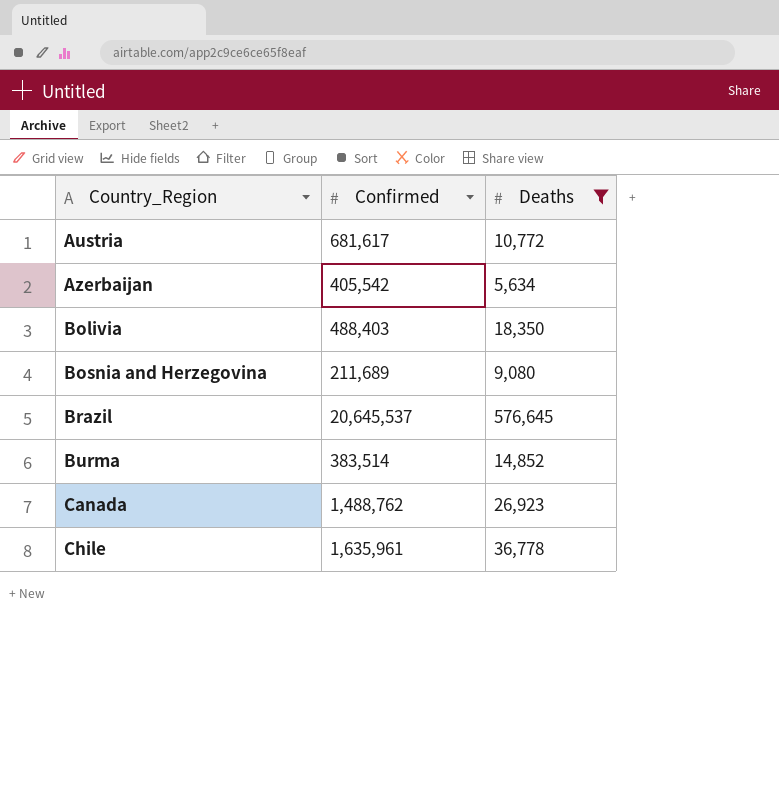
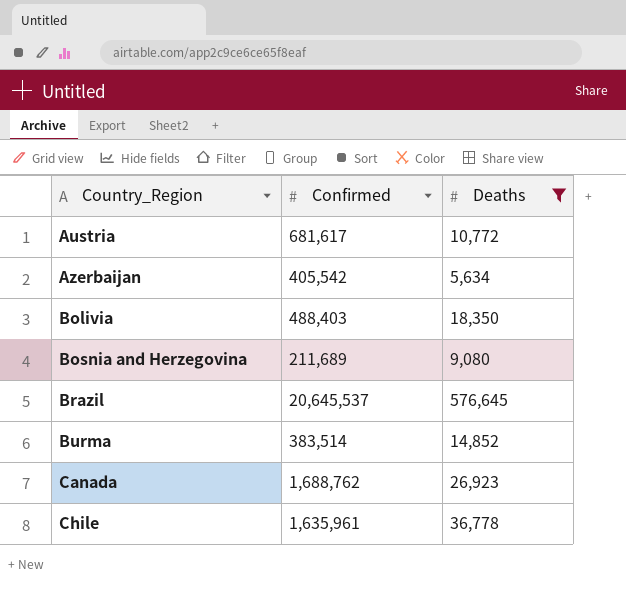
Canada | Confirmed: 1,488,762 -> 1,688,762

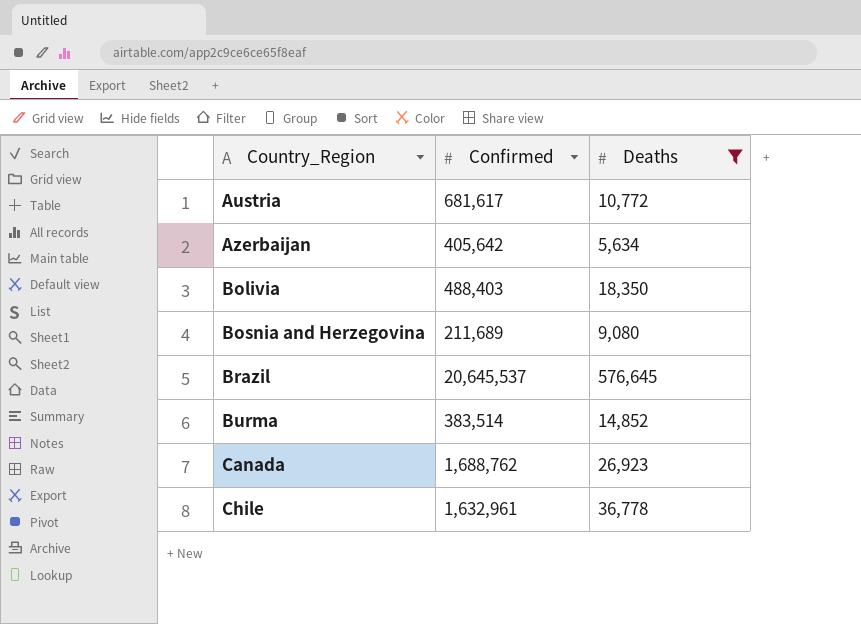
Azerbaijan | Confirmed: 405,542 -> 405,642
Chile | Confirmed: 1,635,961 -> 1,632,961

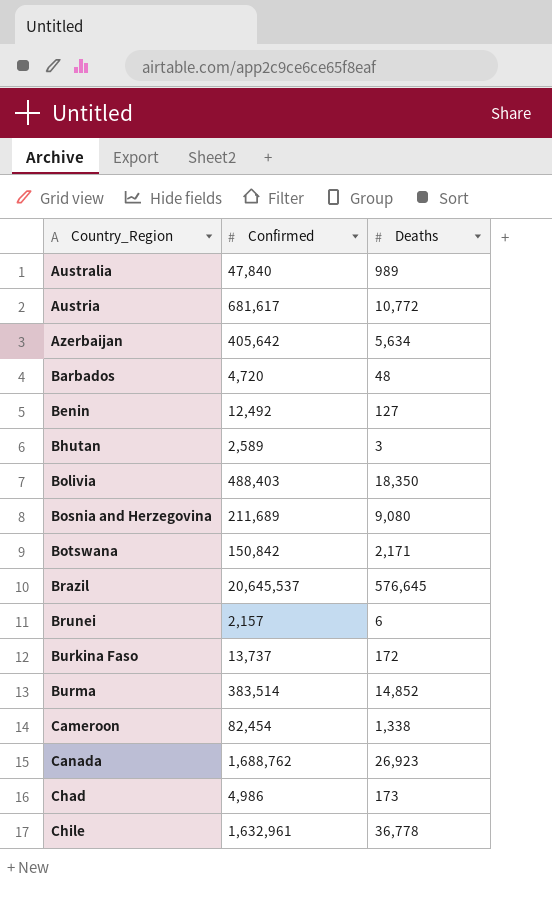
filter: Deaths >= 5,634 -> none

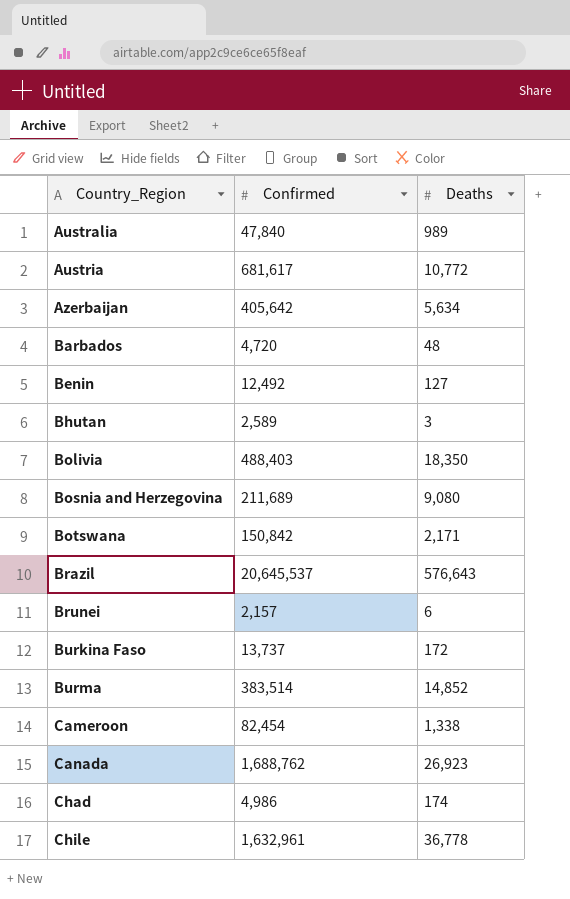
Brazil | Deaths: 576,645 -> 576,643
Chad | Deaths: 173 -> 174

